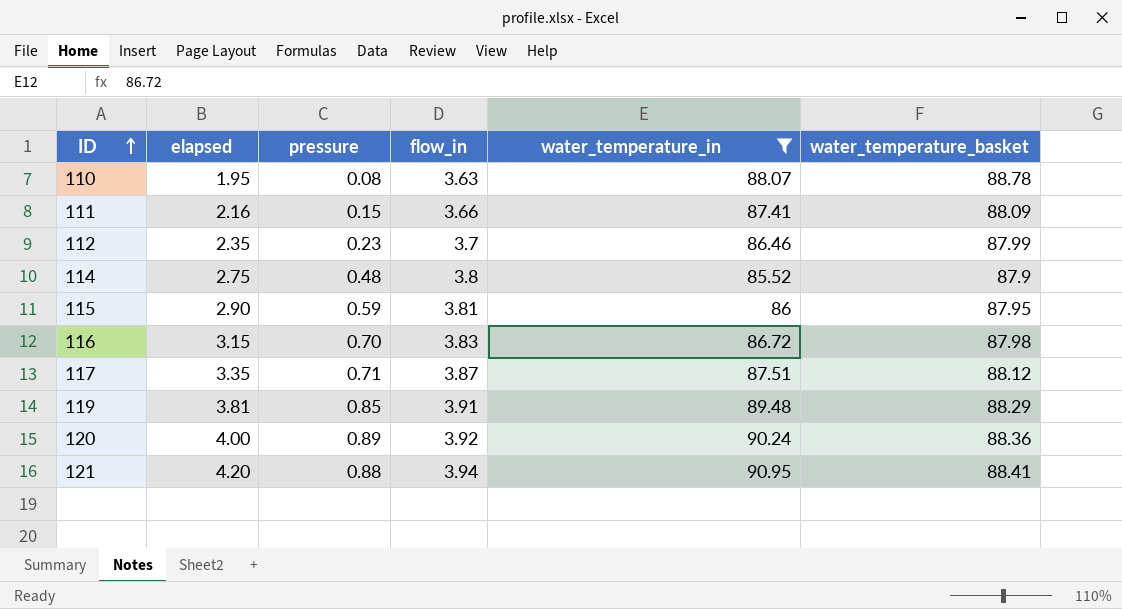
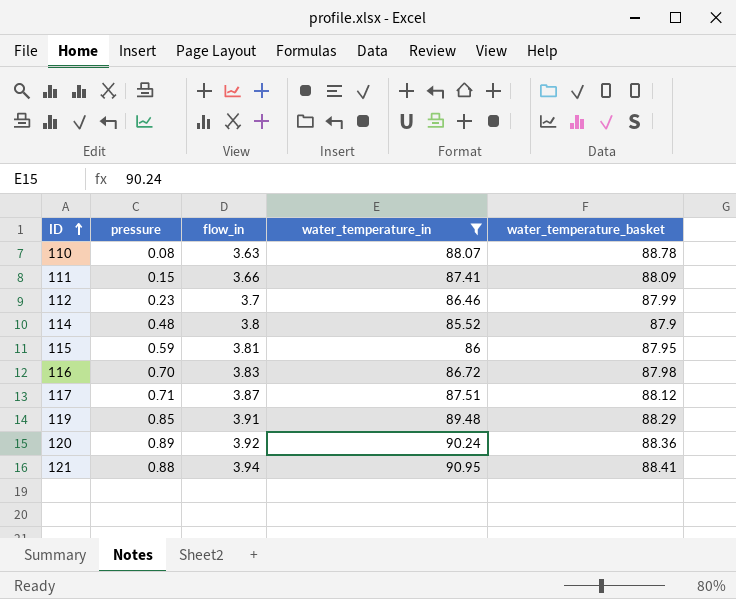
column elapsed | position: 2 -> none

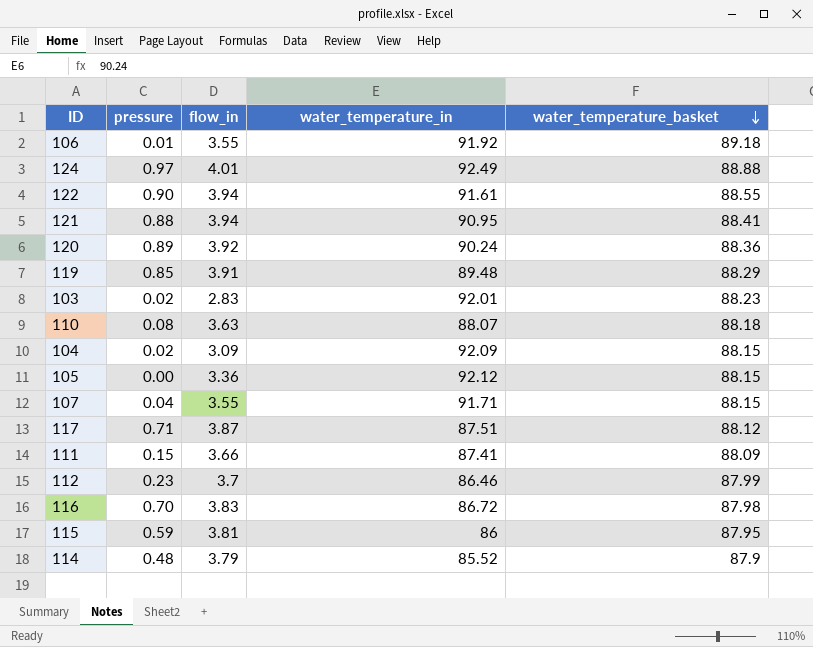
filter: water_temperature_in <= 90.95 -> none
row order: ID ascending -> water_temperature_basket descending
110 | water_temperature_basket: 88.78 -> 88.18
114 | flow_in: 3.8 -> 3.79

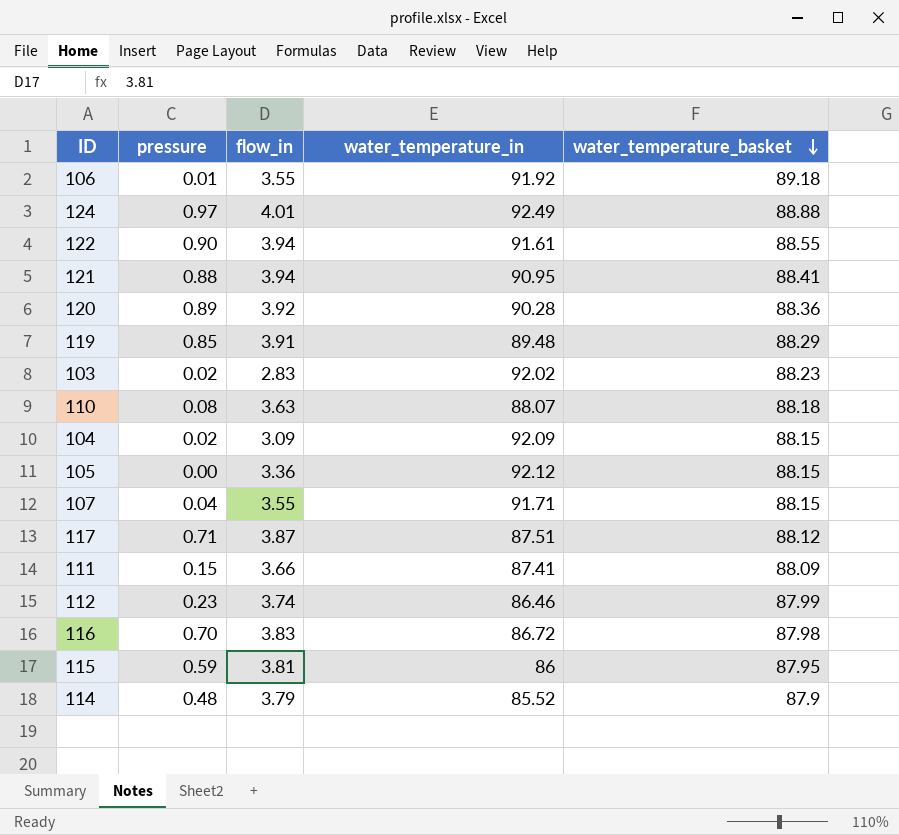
120 | water_temperature_in: 90.24 -> 90.28
103 | water_temperature_in: 92.01 -> 92.02
112 | flow_in: 3.7 -> 3.74

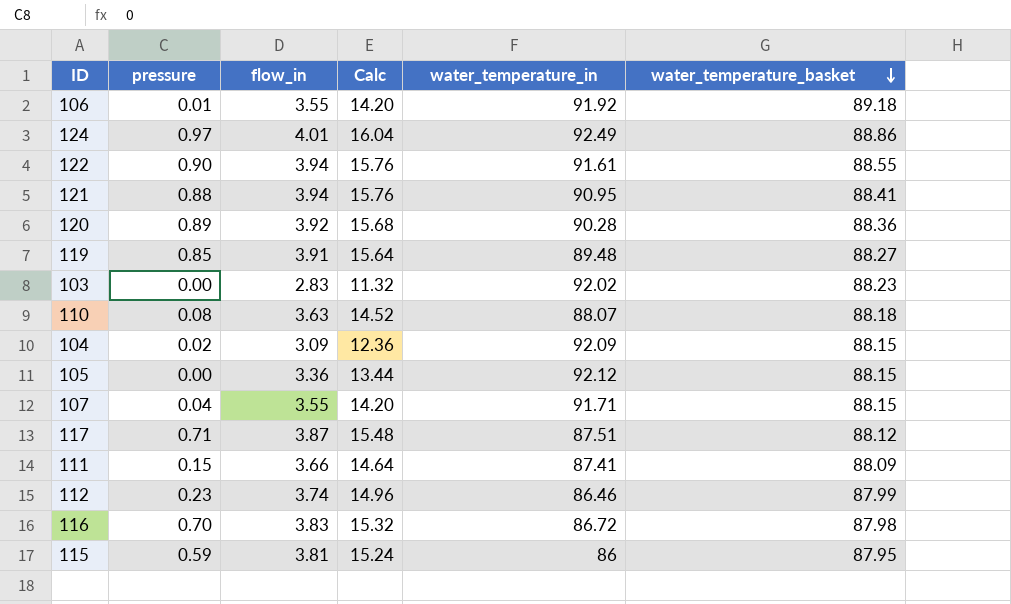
column Calc | formula: none -> [flow_in] * 4
row 114: 0.48 | 3.79 | 85.52 | 87.9 -> none
124 | water_temperature_basket: 88.88 -> 88.86
119 | water_temperature_basket: 88.29 -> 88.27
103 | pressure: 0.02 -> 0.00

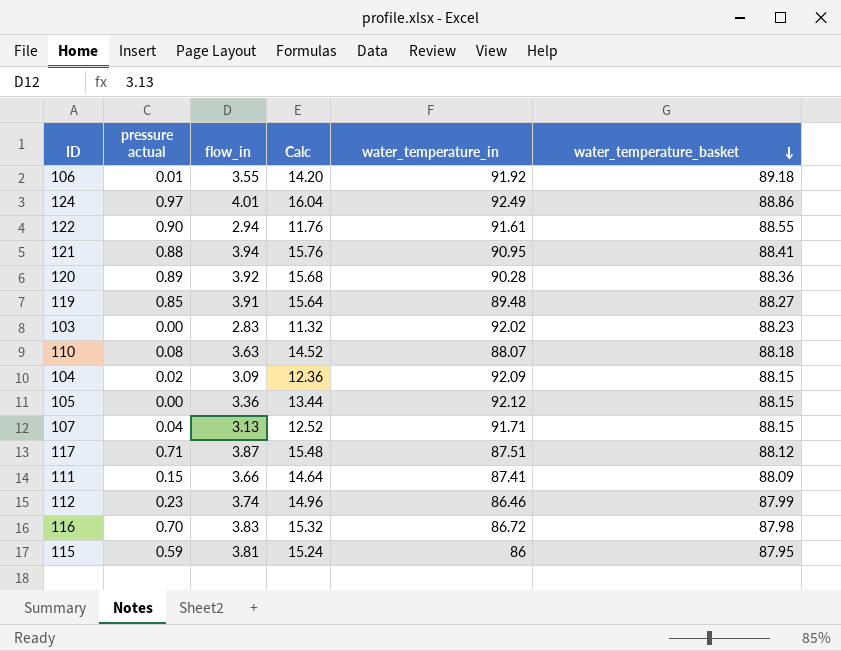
column name: pressure -> pressure actual
122 | flow_in: 3.94 -> 2.94
122 | Calc: 15.76 -> 11.76
107 | flow_in: 3.55 -> 3.13
107 | Calc: 14.20 -> 12.52

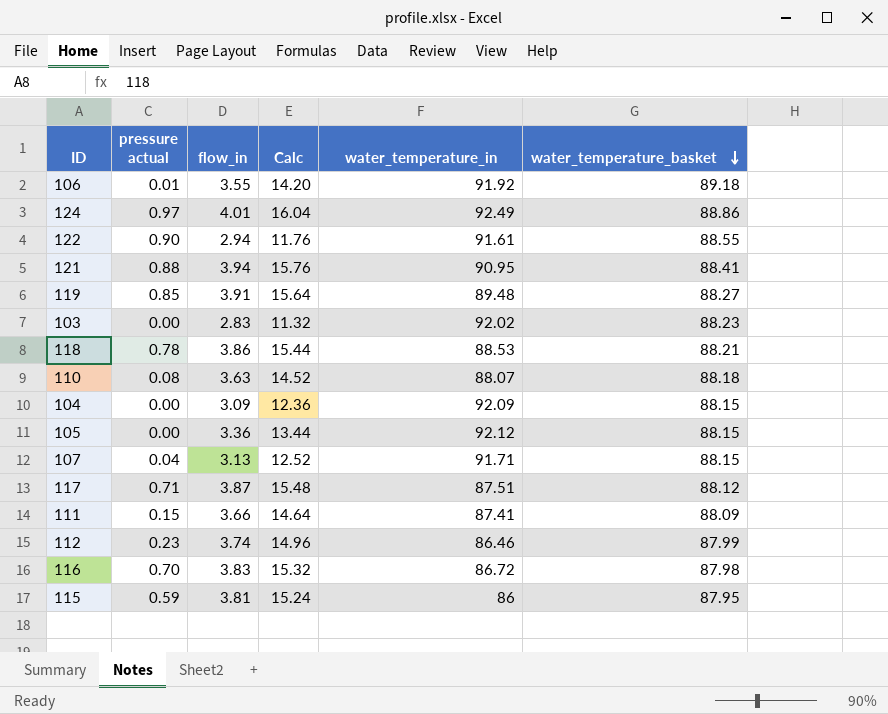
row 120: 0.89 | 3.92 | 15.68 | 90.28 | 88.36 -> none
row 118: none -> 0.78 | 3.86 | 15.44 | 88.53 | 88.21
104 | pressure actual: 0.02 -> 0.00

